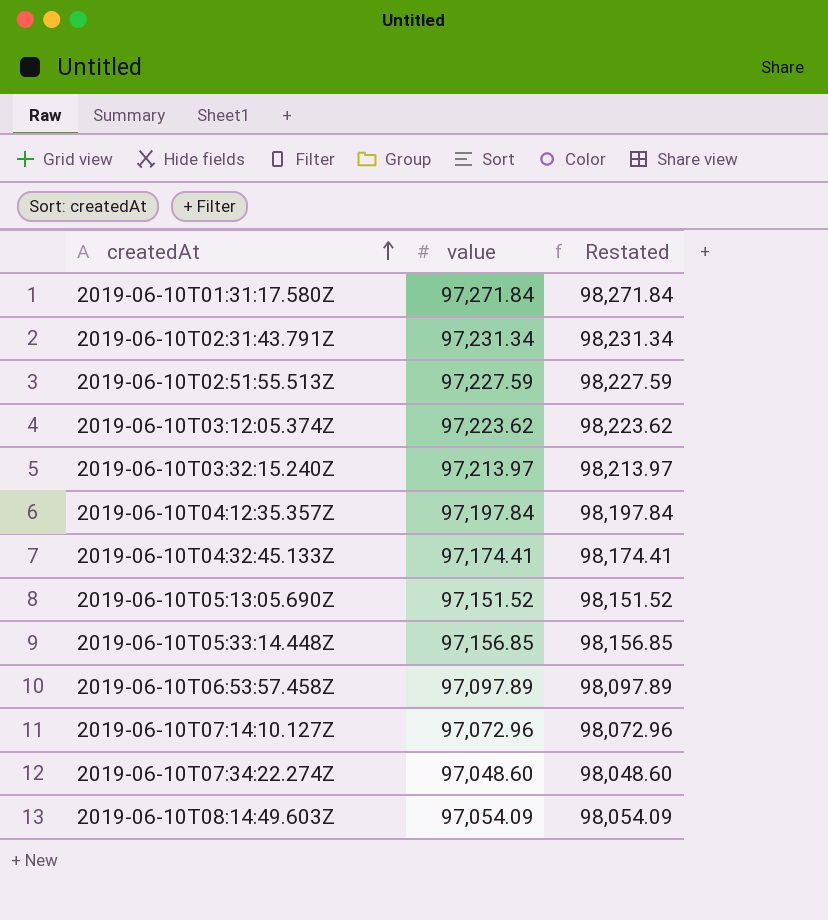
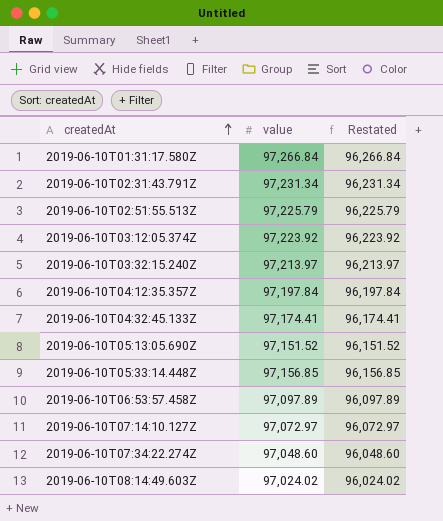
column Restated | formula: [value] + 1000 -> [value] - 1000
2019-06-10T01:31:17.580Z | value: 97,271.84 -> 97,266.84
2019-06-10T02:51:55.513Z | value: 97,227.59 -> 97,225.79
2019-06-10T03:12:05.374Z | value: 97,223.62 -> 97,223.92
2019-06-10T07:14:10.127Z | value: 97,072.96 -> 97,072.97
2019-06-10T08:14:49.603Z | value: 97,054.09 -> 97,024.02

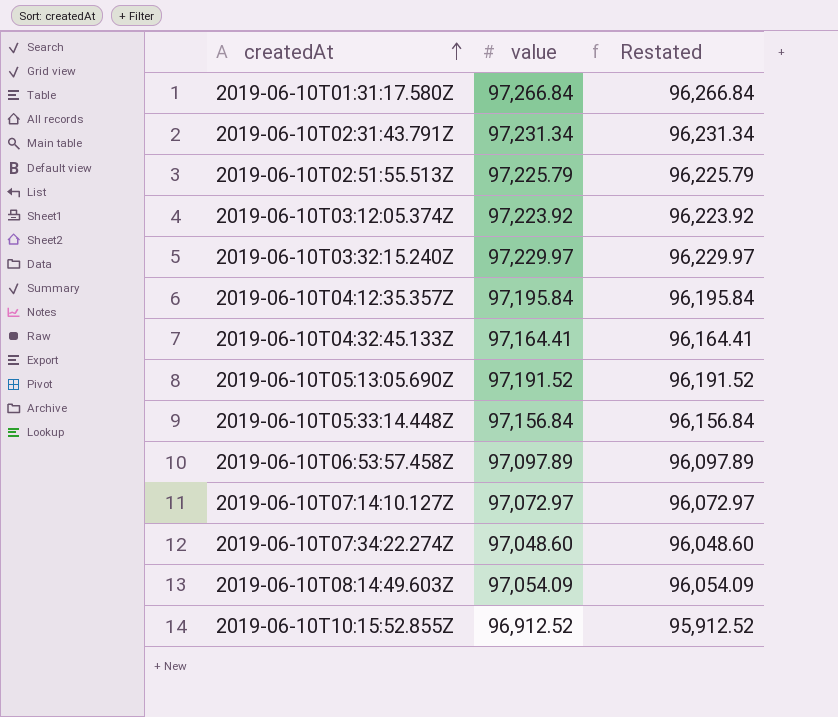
2019-06-10T03:32:15.240Z | value: 97,213.97 -> 97,229.97
2019-06-10T03:32:15.240Z | Restated: 96,213.97 -> 96,229.97
2019-06-10T04:12:35.357Z | value: 97,197.84 -> 97,195.84
2019-06-10T04:12:35.357Z | Restated: 96,197.84 -> 96,195.84
2019-06-10T04:32:45.133Z | value: 97,174.41 -> 97,164.41
2019-06-10T04:32:45.133Z | Restated: 96,174.41 -> 96,164.41
2019-06-10T05:13:05.690Z | value: 97,151.52 -> 97,191.52
2019-06-10T05:13:05.690Z | Restated: 96,151.52 -> 96,191.52
2019-06-10T05:33:14.448Z | value: 97,156.85 -> 97,156.84
2019-06-10T05:33:14.448Z | Restated: 96,156.85 -> 96,156.84
2019-06-10T08:14:49.603Z | value: 97,024.02 -> 97,054.09
2019-06-10T08:14:49.603Z | Restated: 96,024.02 -> 96,054.09
row 2019-06-10T10:15:52.855Z: none -> 96,912.52 | 95,912.52

